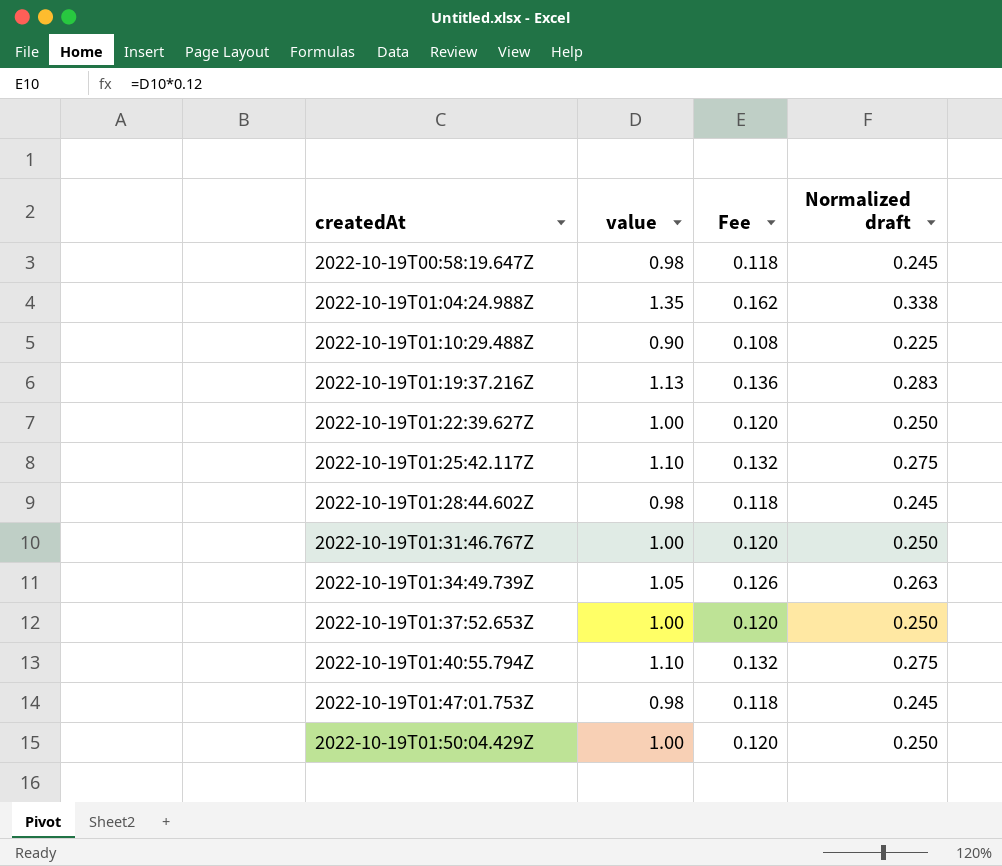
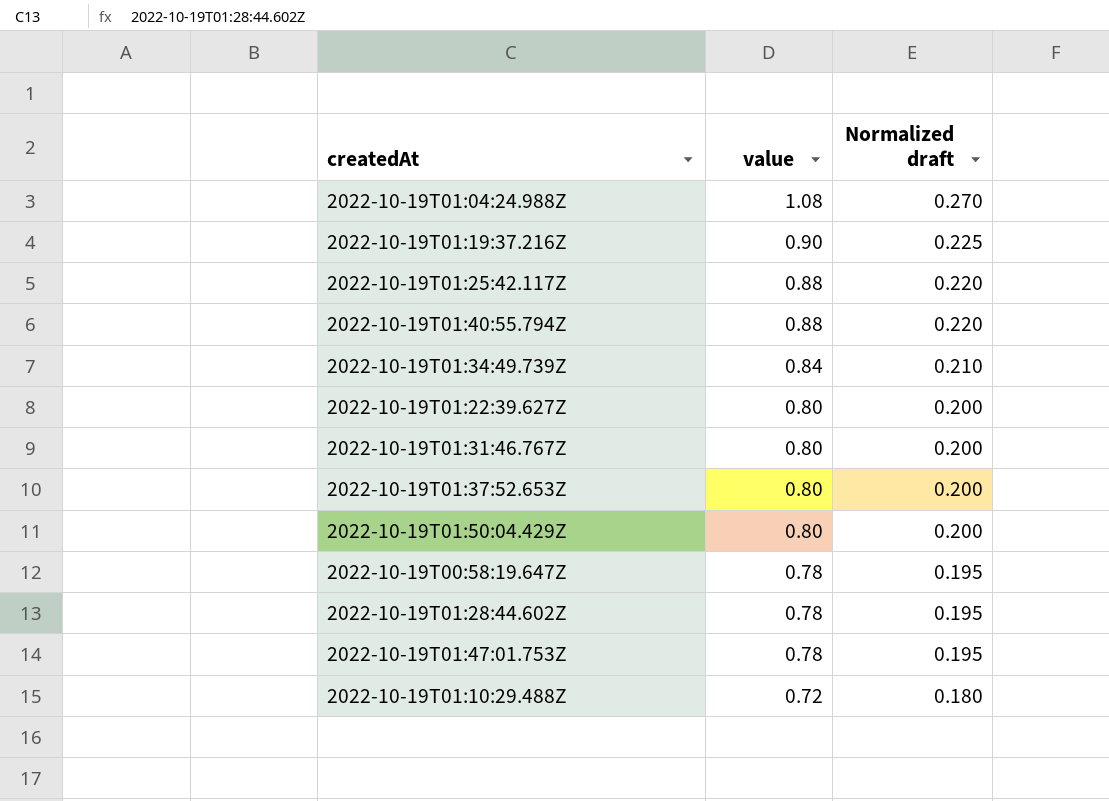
row order: createdAt ascending -> value descending
column Fee | formula: [value] * 0.12 -> none
2022-10-19T01:04:24.988Z | value: 1.35 -> 1.08
2022-10-19T01:04:24.988Z | Normalized draft: 0.338 -> 0.270
2022-10-19T01:19:37.216Z | value: 1.13 -> 0.90
2022-10-19T01:19:37.216Z | Normalized draft: 0.283 -> 0.225
2022-10-19T01:25:42.117Z | value: 1.10 -> 0.88
2022-10-19T01:25:42.117Z | Normalized draft: 0.275 -> 0.220
2022-10-19T01:40:55.794Z | value: 1.10 -> 0.88
2022-10-19T01:40:55.794Z | Normalized draft: 0.275 -> 0.220
2022-10-19T01:34:49.739Z | value: 1.05 -> 0.84
2022-10-19T01:34:49.739Z | Normalized draft: 0.263 -> 0.210
2022-10-19T01:22:39.627Z | value: 1.00 -> 0.80
2022-10-19T01:22:39.627Z | Normalized draft: 0.250 -> 0.200
2022-10-19T01:31:46.767Z | value: 1.00 -> 0.80
2022-10-19T01:31:46.767Z | Normalized draft: 0.250 -> 0.200
2022-10-19T01:37:52.653Z | value: 1.00 -> 0.80
2022-10-19T01:37:52.653Z | Normalized draft: 0.250 -> 0.200
2022-10-19T01:50:04.429Z | value: 1.00 -> 0.80
2022-10-19T01:50:04.429Z | Normalized draft: 0.250 -> 0.200
2022-10-19T00:58:19.647Z | value: 0.98 -> 0.78
2022-10-19T00:58:19.647Z | Normalized draft: 0.245 -> 0.195
2022-10-19T01:28:44.602Z | value: 0.98 -> 0.78
2022-10-19T01:28:44.602Z | Normalized draft: 0.245 -> 0.195
2022-10-19T01:47:01.753Z | value: 0.98 -> 0.78
2022-10-19T01:47:01.753Z | Normalized draft: 0.245 -> 0.195
2022-10-19T01:10:29.488Z | value: 0.90 -> 0.72
2022-10-19T01:10:29.488Z | Normalized draft: 0.225 -> 0.180

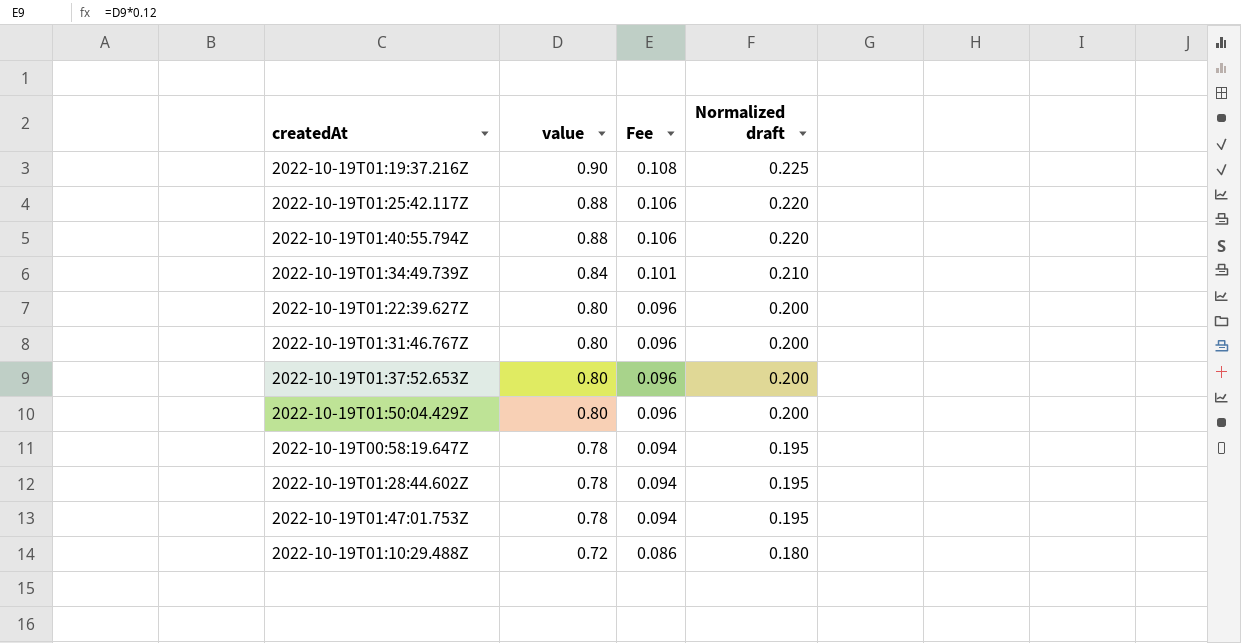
column Fee | formula: none -> [value] * 0.12
row 2022-10-19T01:04:24.988Z: 1.08 | 0.270 -> none

